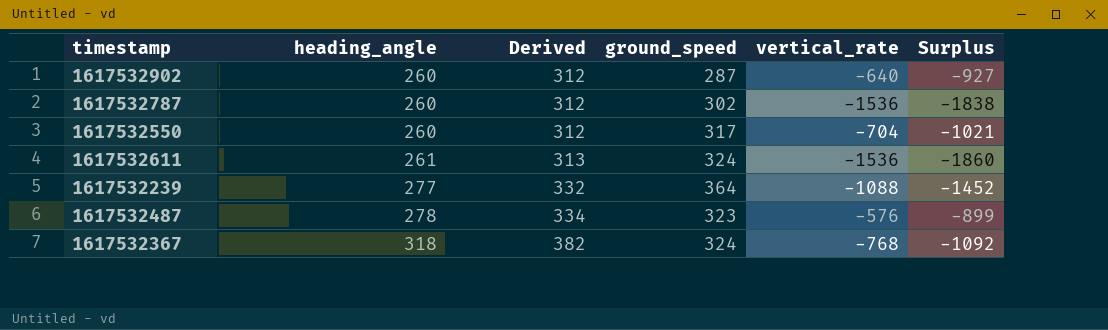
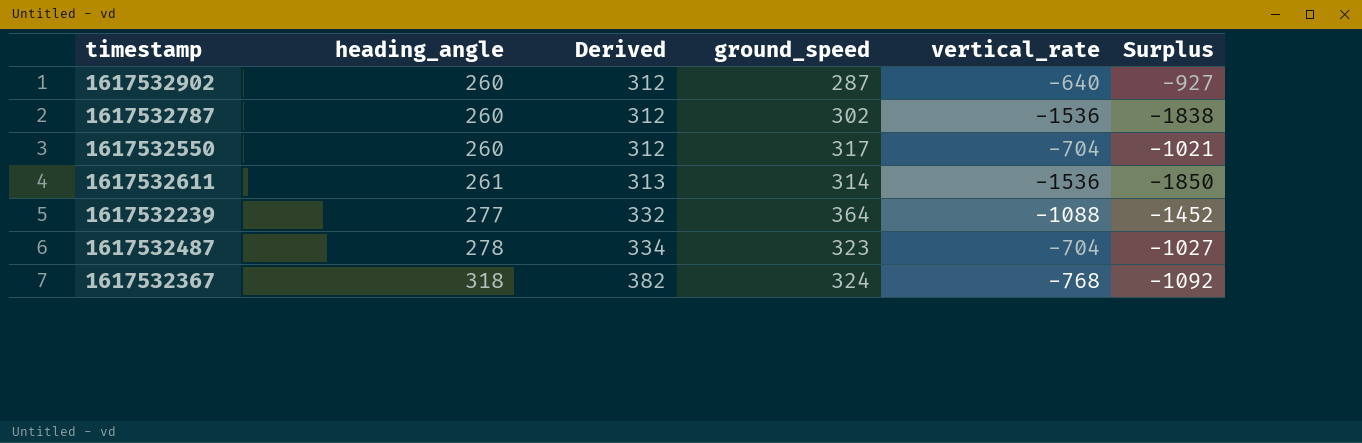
1617532611 | ground_speed: 324 -> 314
1617532611 | Surplus: -1860 -> -1850
1617532487 | vertical_rate: -576 -> -704
1617532487 | Surplus: -899 -> -1027

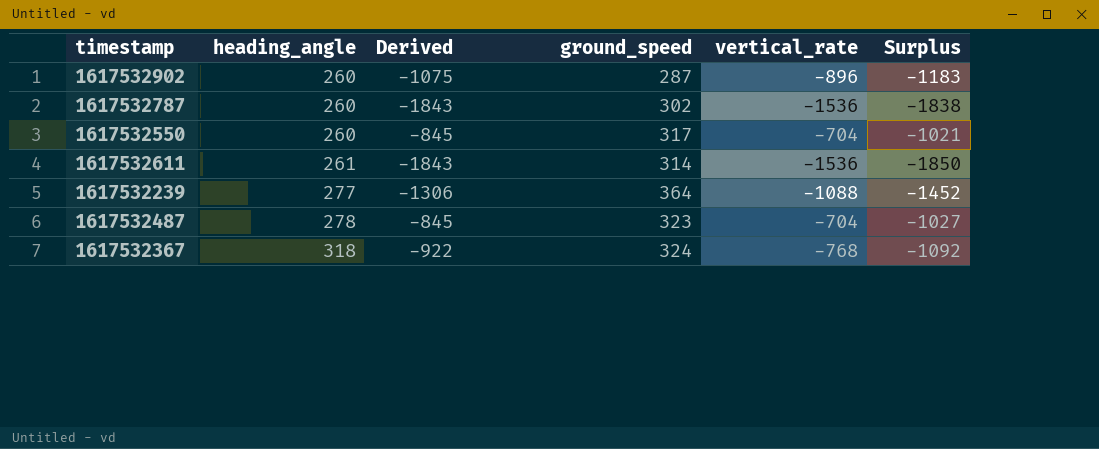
column Derived | formula: [heading_angle] * 1.2 -> [vertical_rate] * 1.2
1617532902 | vertical_rate: -640 -> -896
1617532902 | Surplus: -927 -> -1183

